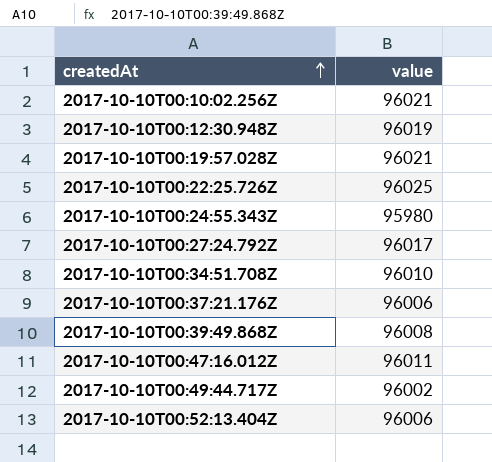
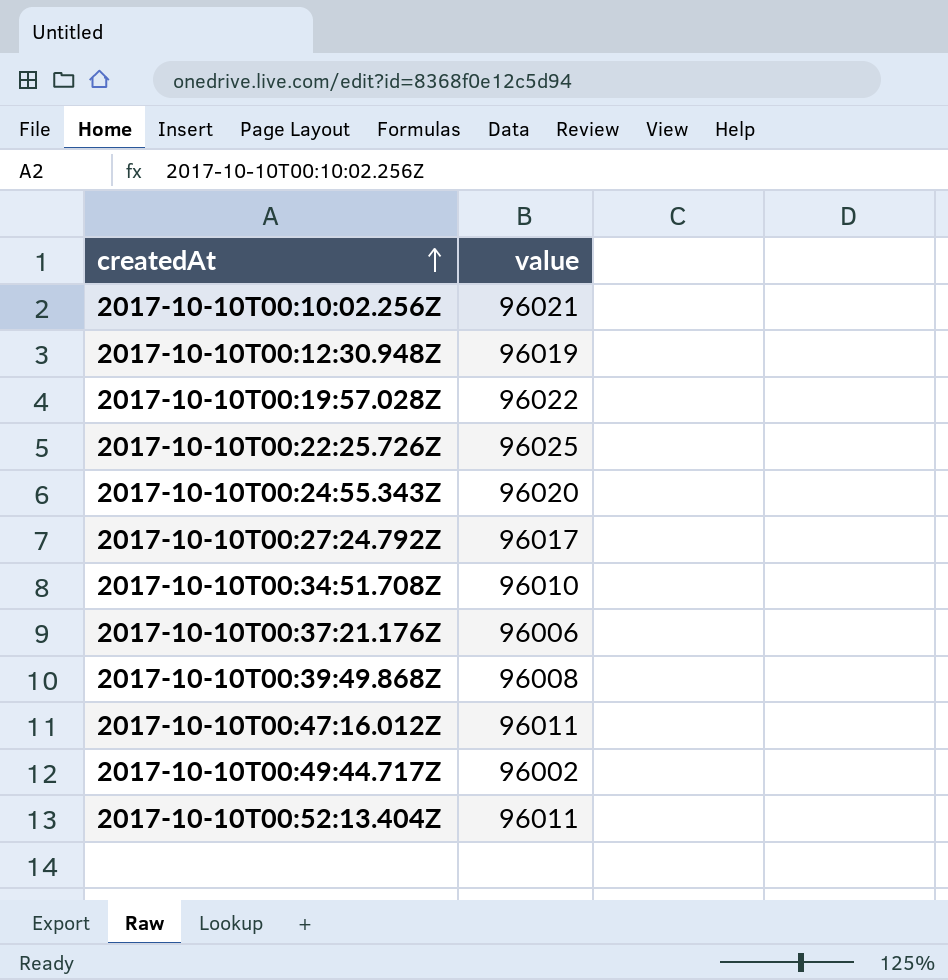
2017-10-10T00:19:57.028Z | value: 96021 -> 96022
2017-10-10T00:24:55.343Z | value: 95980 -> 96020
2017-10-10T00:52:13.404Z | value: 96006 -> 96011

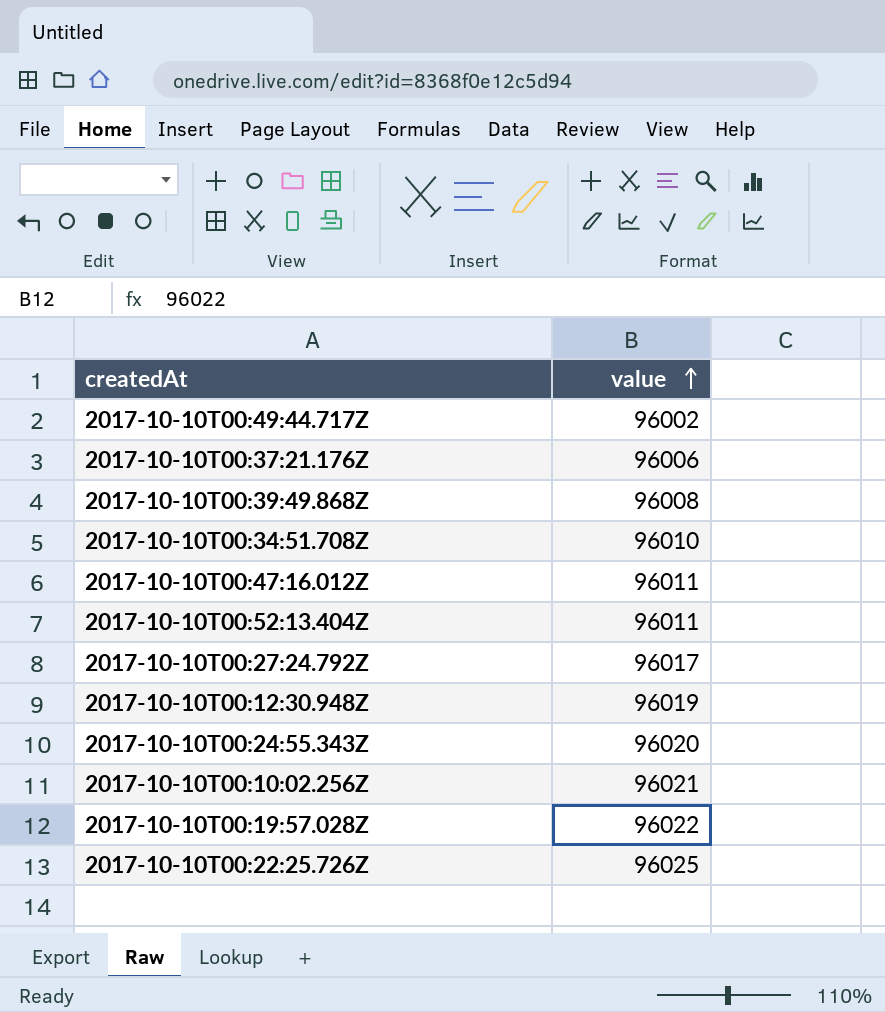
row order: createdAt ascending -> value ascending

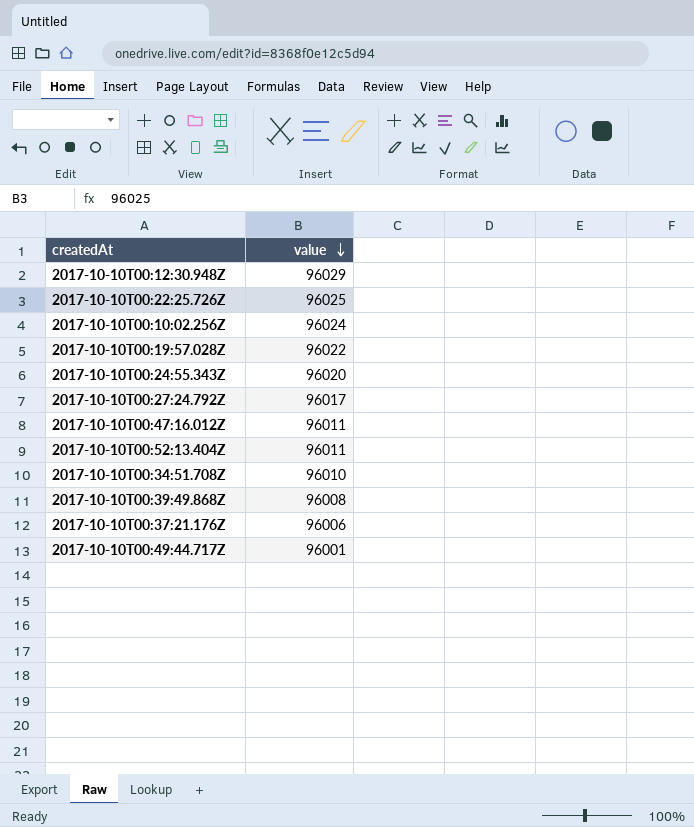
row order: value ascending -> value descending
2017-10-10T00:12:30.948Z | value: 96019 -> 96029
2017-10-10T00:10:02.256Z | value: 96021 -> 96024
2017-10-10T00:49:44.717Z | value: 96002 -> 96001

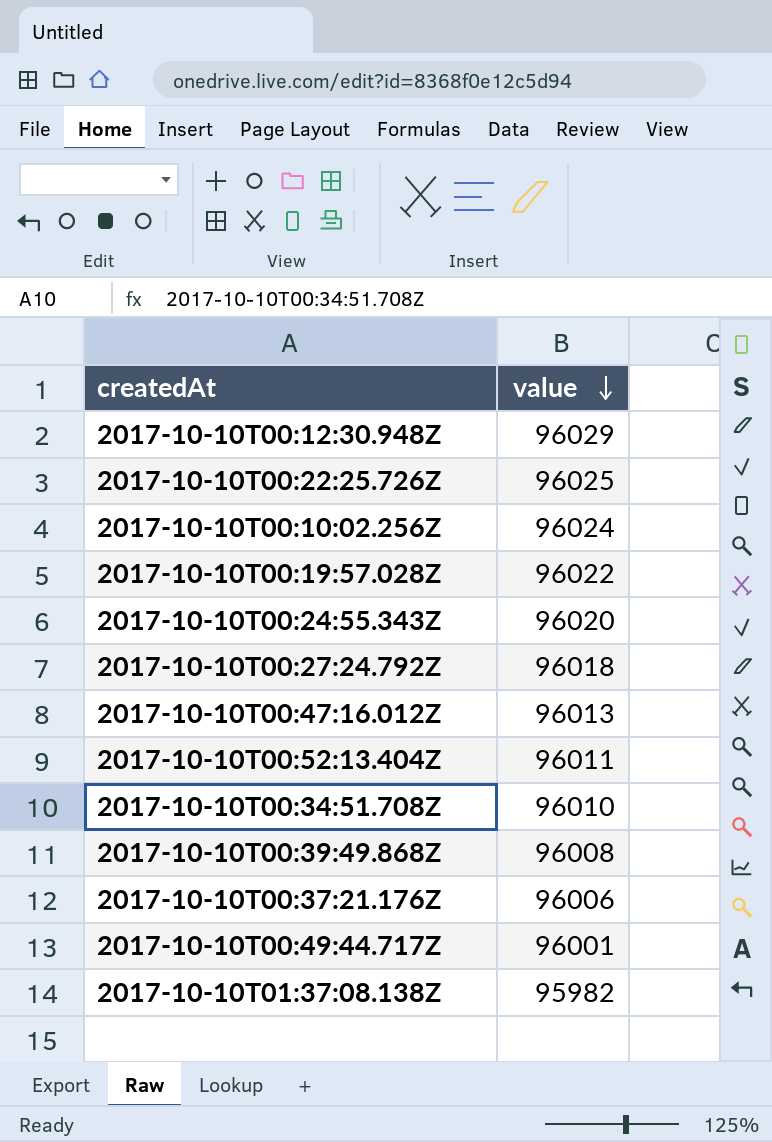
2017-10-10T00:27:24.792Z | value: 96017 -> 96018
2017-10-10T00:47:16.012Z | value: 96011 -> 96013
row 2017-10-10T01:37:08.138Z: none -> 95982

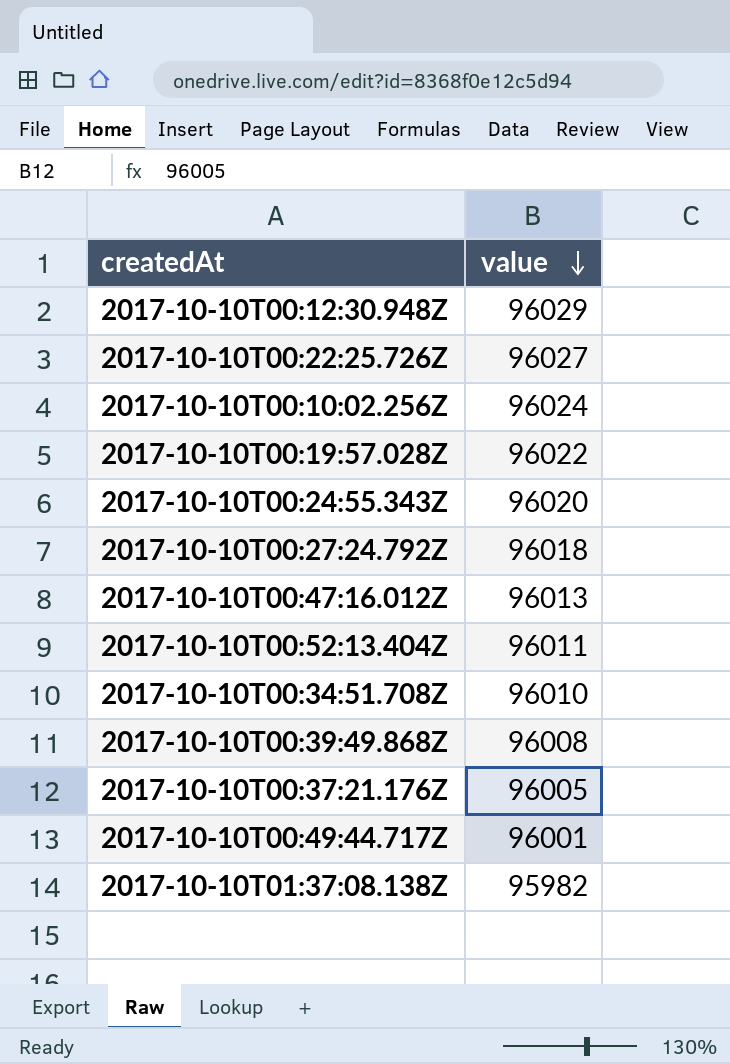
2017-10-10T00:22:25.726Z | value: 96025 -> 96027
2017-10-10T00:37:21.176Z | value: 96006 -> 96005

